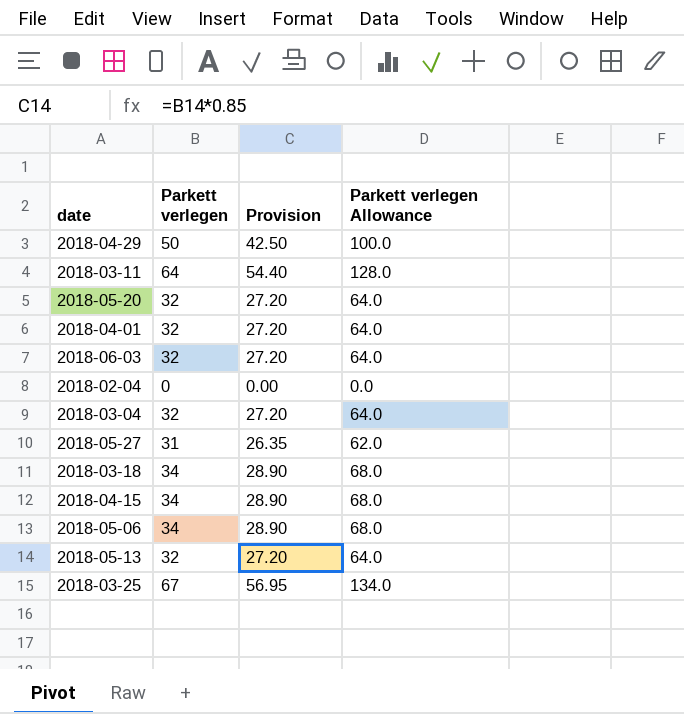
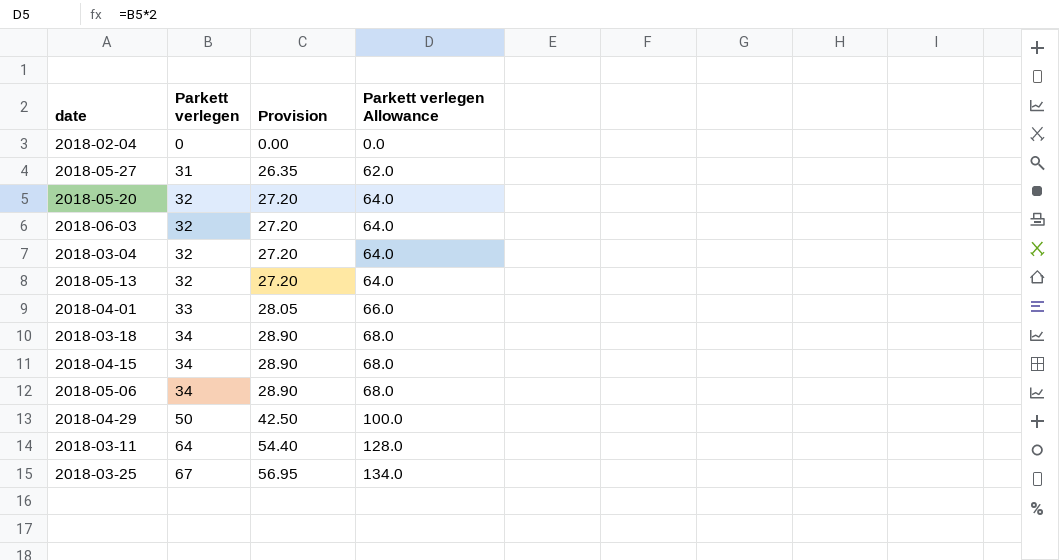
row order: none -> Parkett verlegen ascending
2018-04-01 | Parkett verlegen: 32 -> 33
2018-04-01 | Provision: 27.20 -> 28.05
2018-04-01 | Parkett verlegen Allowance: 64.0 -> 66.0

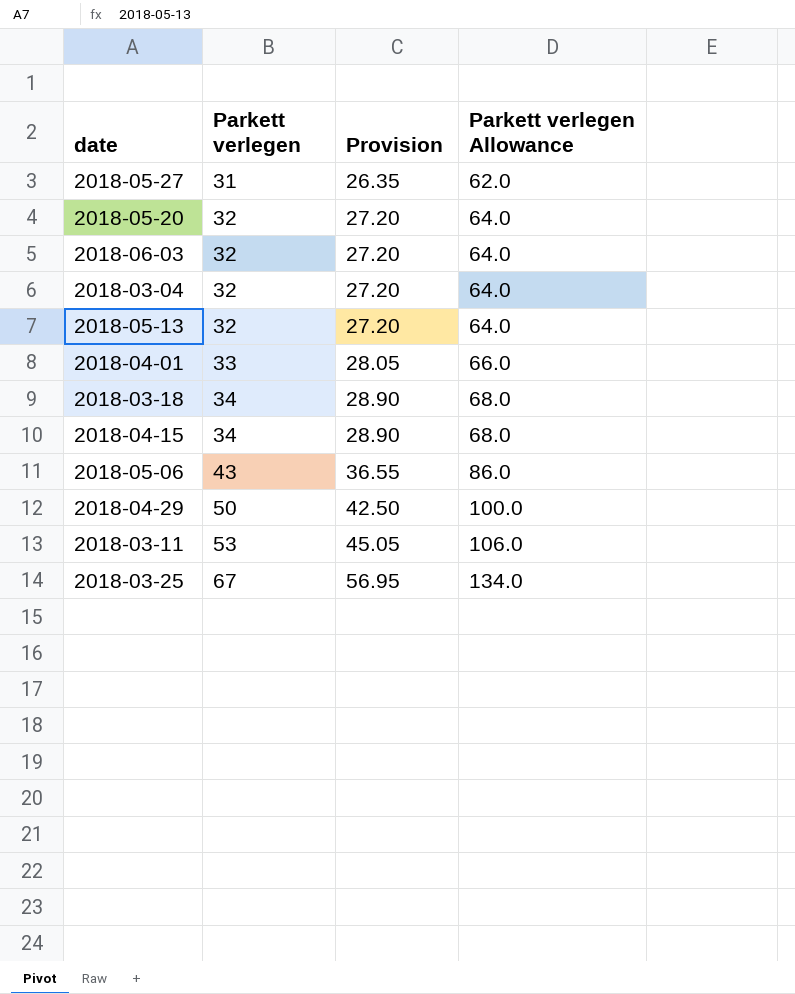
row 2018-02-04: 0 | 0.00 | 0.0 -> none
2018-05-06 | Parkett verlegen: 34 -> 43
2018-05-06 | Provision: 28.90 -> 36.55
2018-05-06 | Parkett verlegen Allowance: 68.0 -> 86.0
2018-03-11 | Parkett verlegen: 64 -> 53
2018-03-11 | Provision: 54.40 -> 45.05
2018-03-11 | Parkett verlegen Allowance: 128.0 -> 106.0

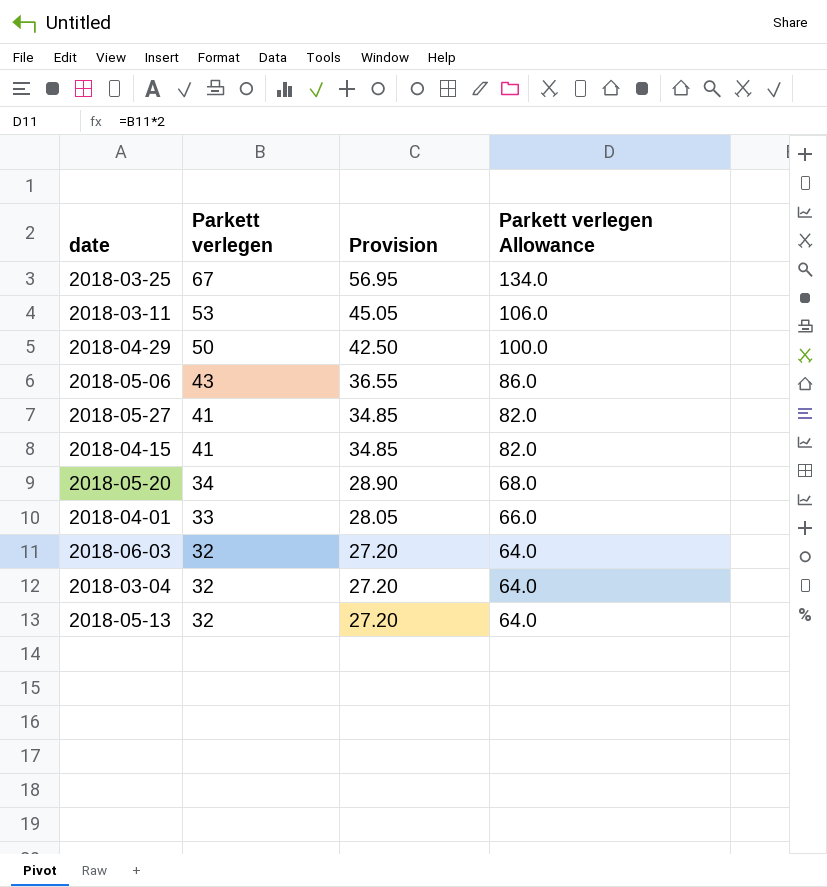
row order: Parkett verlegen ascending -> Parkett verlegen descending
row 2018-03-18: 34 | 28.90 | 68.0 -> none
2018-05-27 | Parkett verlegen: 31 -> 41
2018-05-27 | Provision: 26.35 -> 34.85
2018-05-27 | Parkett verlegen Allowance: 62.0 -> 82.0
2018-04-15 | Parkett verlegen: 34 -> 41
2018-04-15 | Provision: 28.90 -> 34.85
2018-04-15 | Parkett verlegen Allowance: 68.0 -> 82.0
2018-05-20 | Parkett verlegen: 32 -> 34
2018-05-20 | Provision: 27.20 -> 28.90
2018-05-20 | Parkett verlegen Allowance: 64.0 -> 68.0

